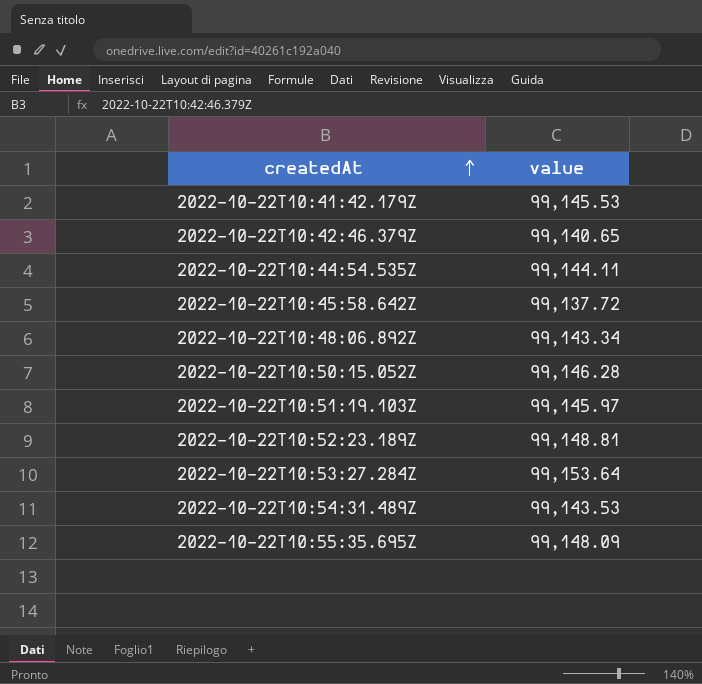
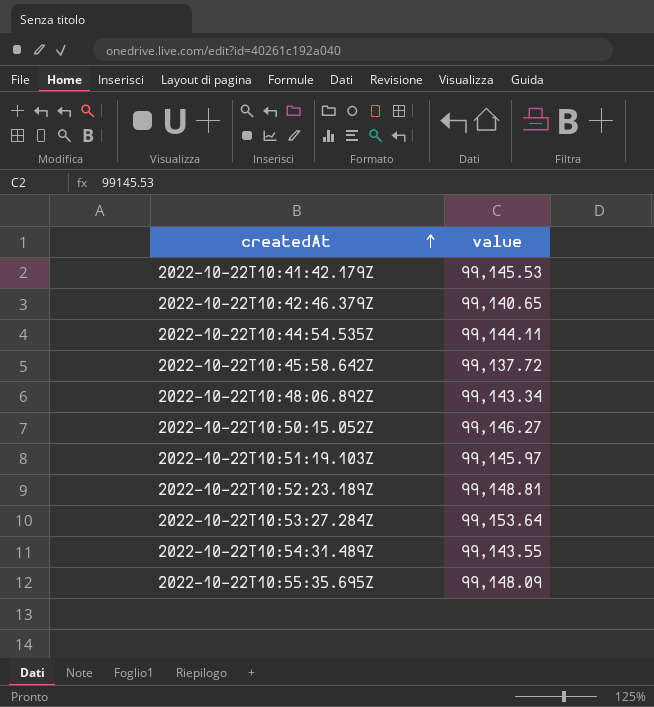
2022-10-22T10:50:15.052Z | value: 99,146.28 -> 99,146.27
2022-10-22T10:54:31.489Z | value: 99,143.53 -> 99,143.55

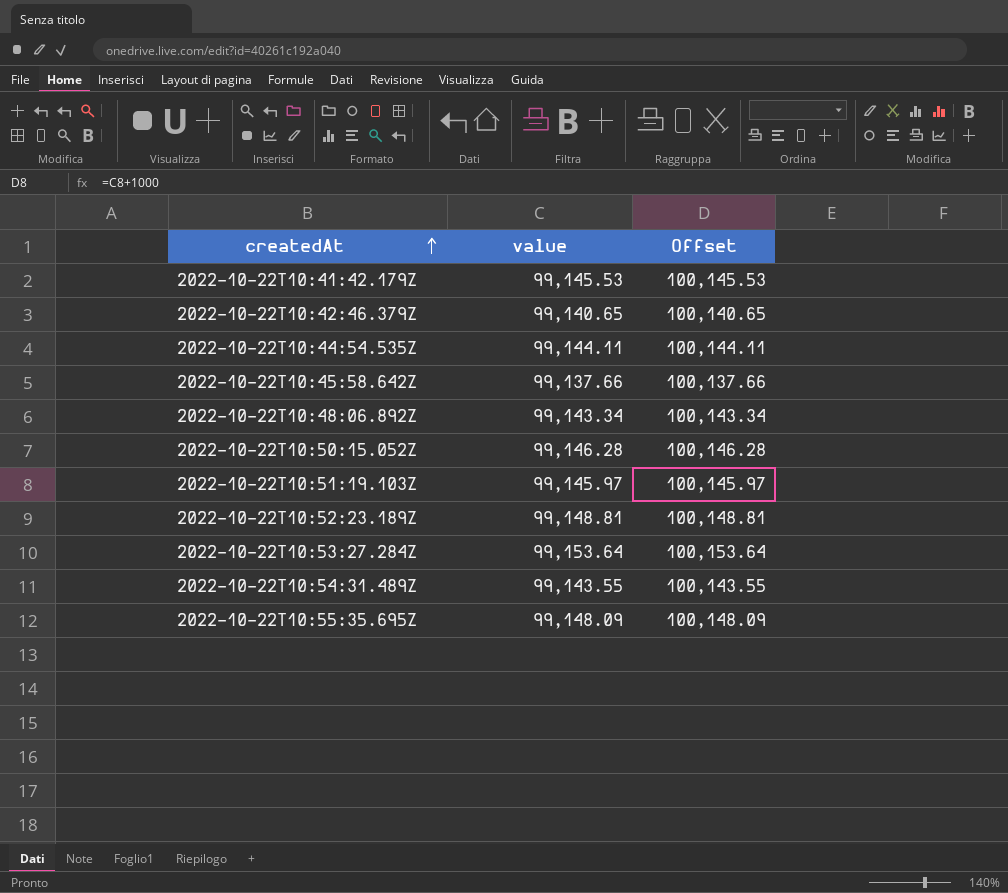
column Offset | formula: none -> [value] + 1000
2022-10-22T10:45:58.642Z | value: 99,137.72 -> 99,137.66
2022-10-22T10:50:15.052Z | value: 99,146.27 -> 99,146.28

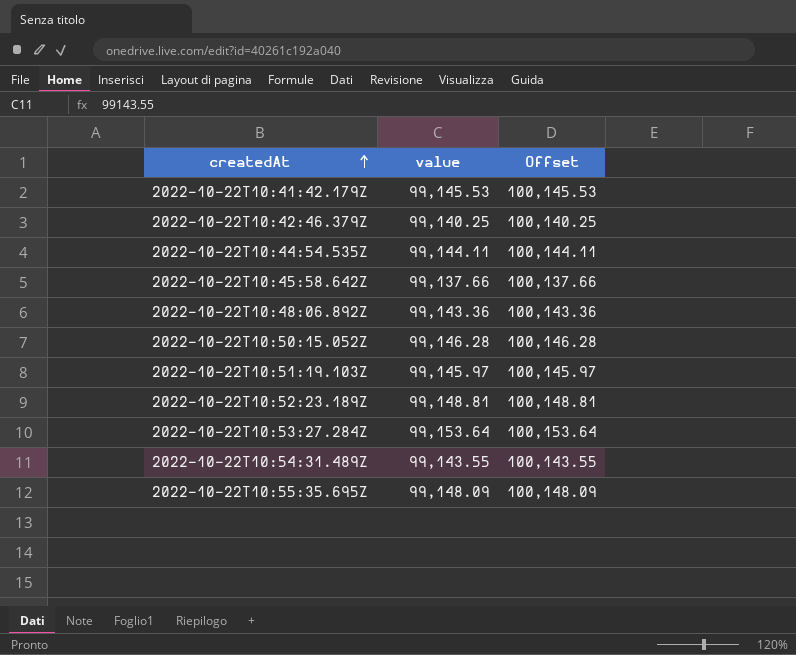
2022-10-22T10:42:46.379Z | value: 99,140.65 -> 99,140.25
2022-10-22T10:42:46.379Z | Offset: 100,140.65 -> 100,140.25
2022-10-22T10:48:06.892Z | value: 99,143.34 -> 99,143.36
2022-10-22T10:48:06.892Z | Offset: 100,143.34 -> 100,143.36

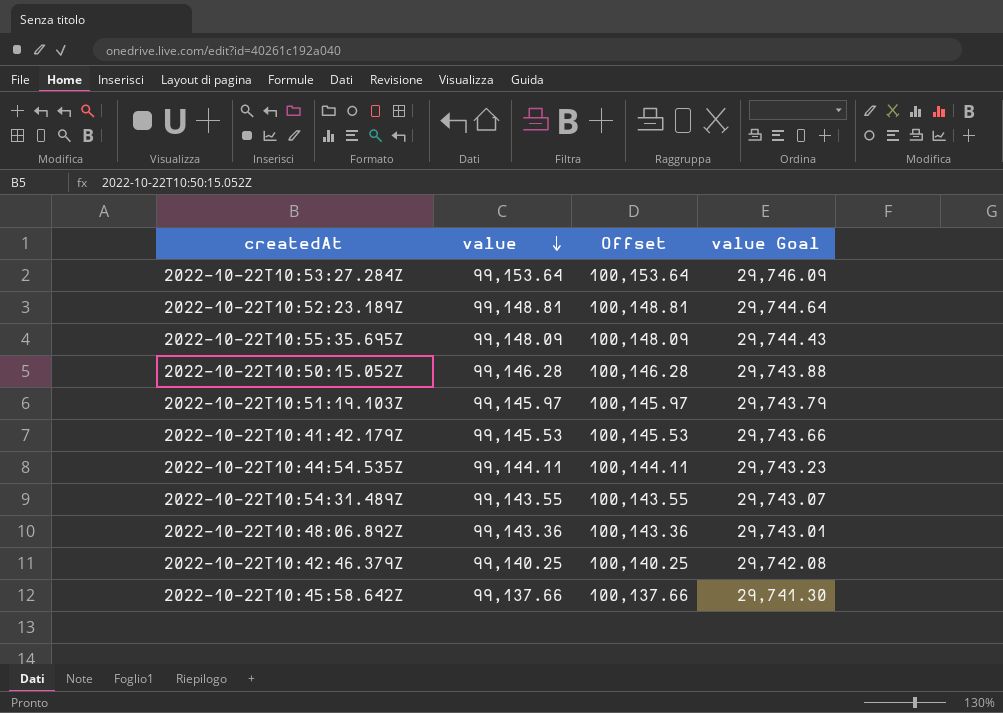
row order: createdAt ascending -> value descending
column value Goal | formula: none -> [value] * 0.3

